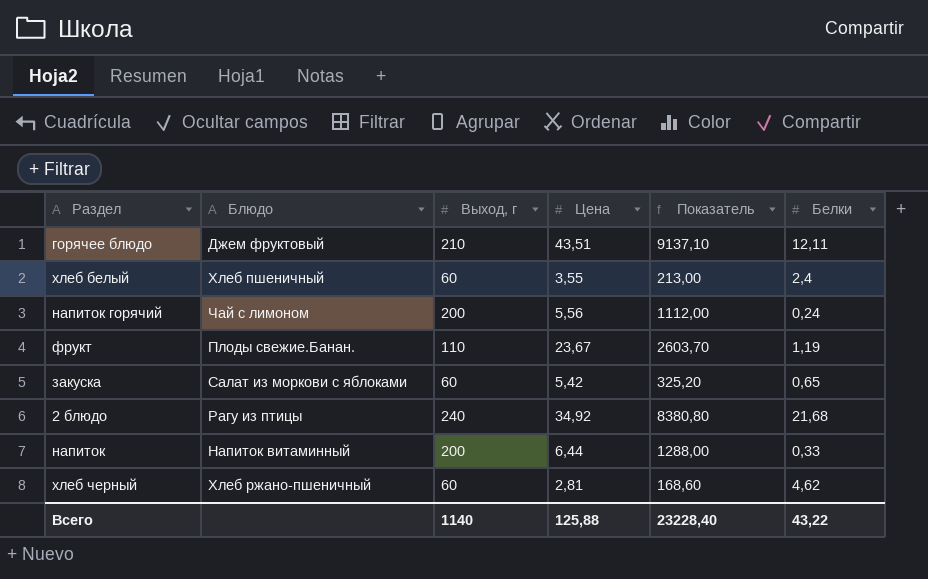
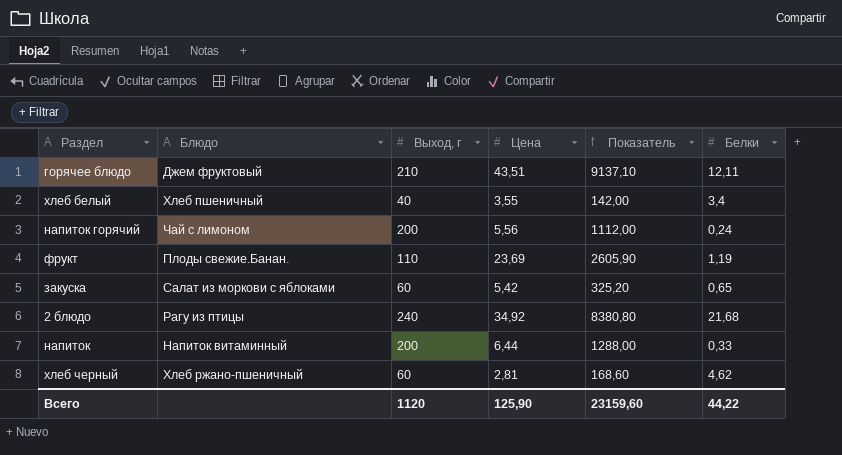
хлеб белый | Выход, г: 60 -> 40
хлеб белый | Показатель: 213,00 -> 142,00
хлеб белый | Белки: 2,4 -> 3,4
фрукт | Цена: 23,67 -> 23,69
фрукт | Показатель: 2603,70 -> 2605,90
Всего | Выход, г: 1140 -> 1120
Всего | Цена: 125,88 -> 125,90
Всего | Показатель: 23228,40 -> 23159,60
Всего | Белки: 43,22 -> 44,22

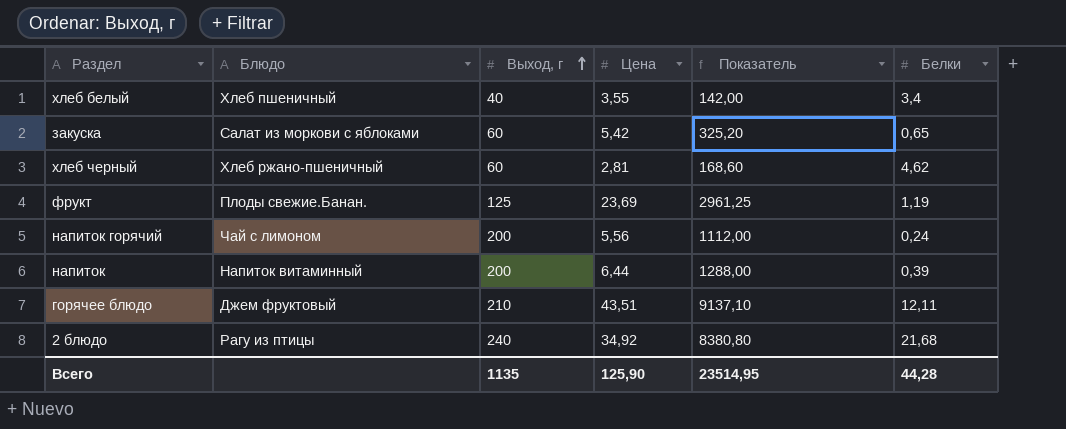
row order: none -> Выход, г ascending
фрукт | Выход, г: 110 -> 125
фрукт | Показатель: 2605,90 -> 2961,25
напиток | Белки: 0,33 -> 0,39
Всего | Выход, г: 1120 -> 1135
Всего | Показатель: 23159,60 -> 23514,95
Всего | Белки: 44,22 -> 44,28

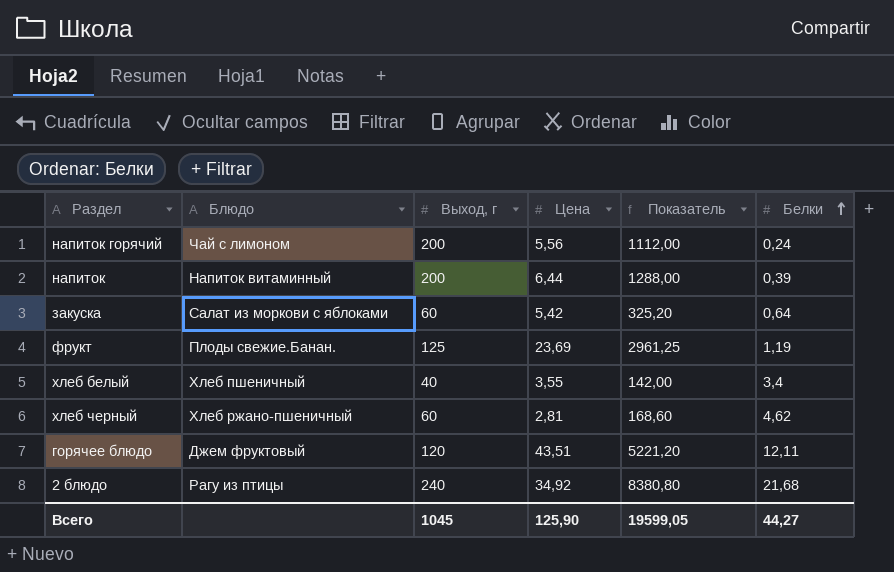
row order: Выход, г ascending -> Белки ascending
закуска | Белки: 0,65 -> 0,64
горячее блюдо | Выход, г: 210 -> 120
горячее блюдо | Показатель: 9137,10 -> 5221,20
Всего | Выход, г: 1135 -> 1045
Всего | Показатель: 23514,95 -> 19599,05
Всего | Белки: 44,28 -> 44,27

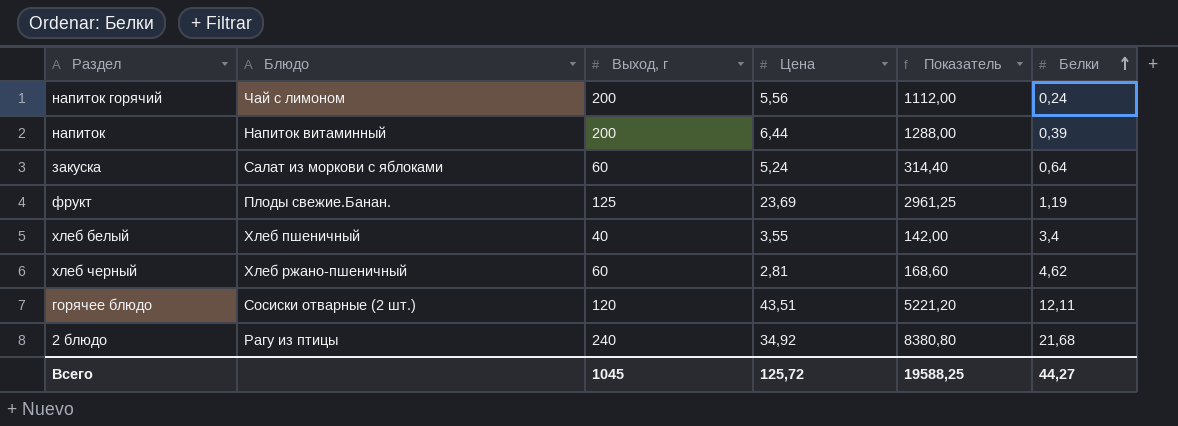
закуска | Цена: 5,42 -> 5,24
закуска | Показатель: 325,20 -> 314,40
горячее блюдо | Блюдо: Джем фруктовый -> Сосиски отварные (2 шт.)
Всего | Цена: 125,90 -> 125,72
Всего | Показатель: 19599,05 -> 19588,25

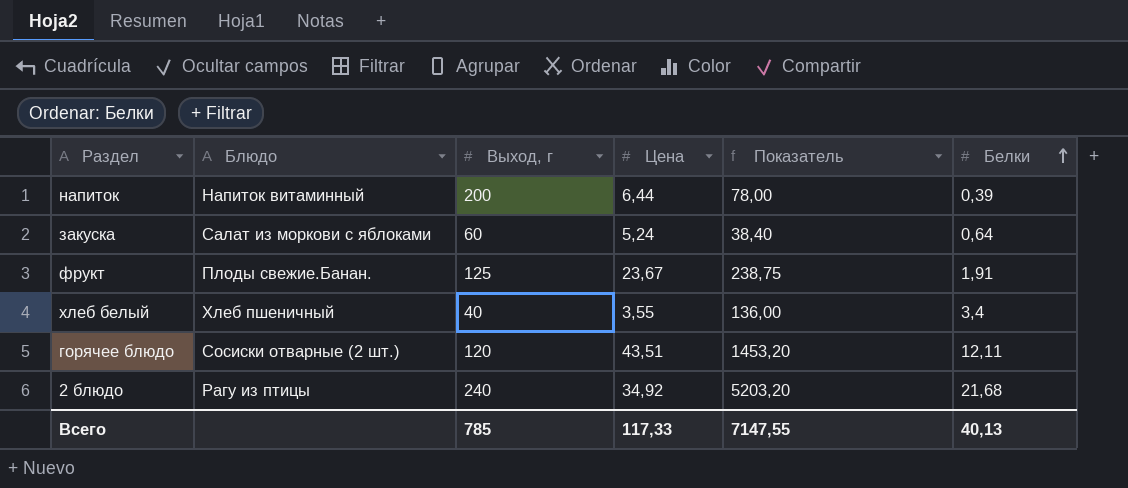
column Показатель | formula: [Выход, г] * [Цена] -> [Выход, г] * [Белки]
row напиток горячий: Чай с лимоном | 200 | 5,56 | 1112,00 | 0,24 -> none
row хлеб черный: Хлеб ржано-пшеничный | 60 | 2,81 | 168,60 | 4,62 -> none
фрукт | Цена: 23,69 -> 23,67
фрукт | Белки: 1,19 -> 1,91
Всего | Выход, г: 1045 -> 785
Всего | Цена: 125,72 -> 117,33
Всего | Показатель: 19588,25 -> 7147,55
Всего | Белки: 44,27 -> 40,13

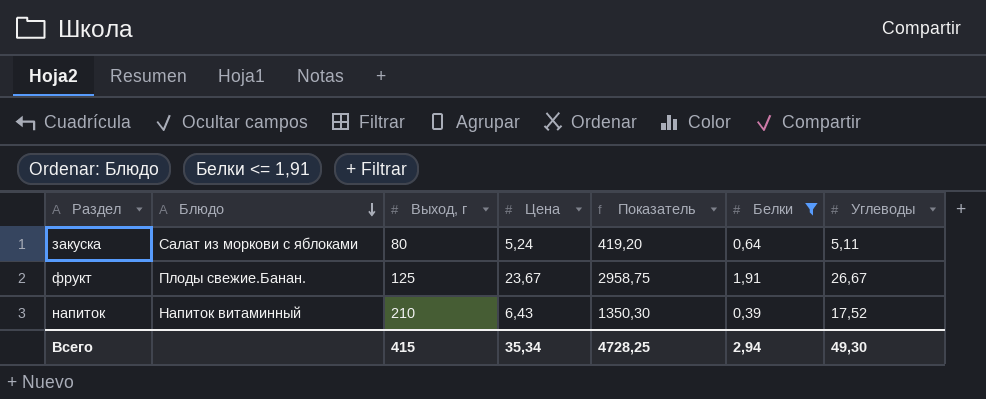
filter: none -> Белки <= 1,91
row order: Белки ascending -> Блюдо descending
column Показатель | formula: [Выход, г] * [Белки] -> [Выход, г] * [Цена]
column Углеводы | position: none -> 7
закуска | Выход, г: 60 -> 80
напиток | Выход, г: 200 -> 210
напиток | Цена: 6,44 -> 6,43
Всего | Выход, г: 785 -> 415
Всего | Цена: 117,33 -> 35,34
Всего | Показатель: 7147,55 -> 4728,25
Всего | Белки: 40,13 -> 2,94

